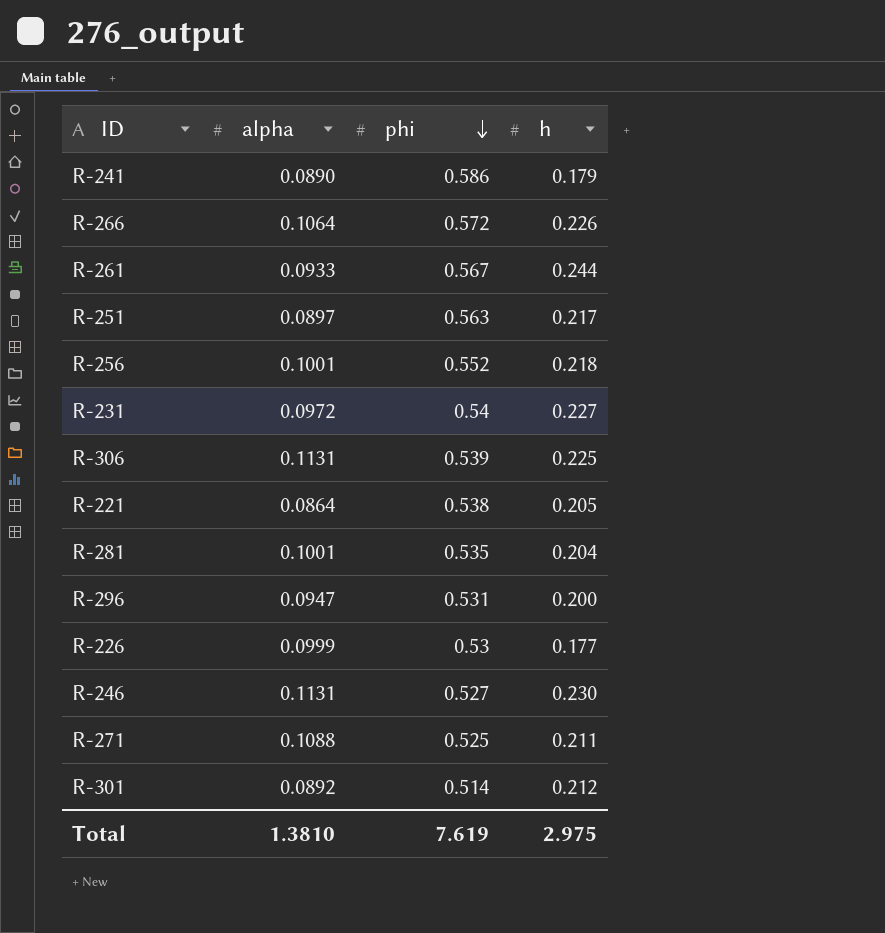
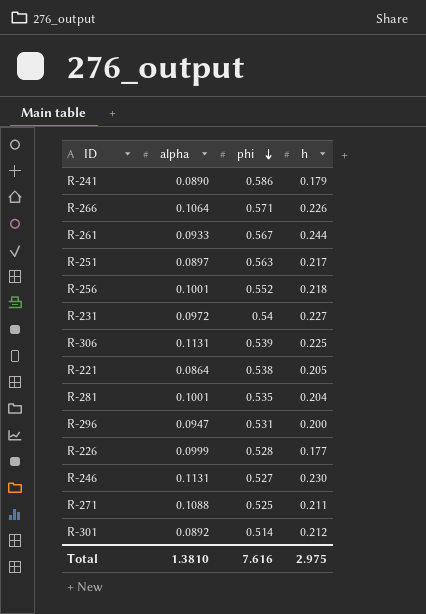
R-266 | phi: 0.572 -> 0.571
R-226 | phi: 0.53 -> 0.528
Total | phi: 7.619 -> 7.616

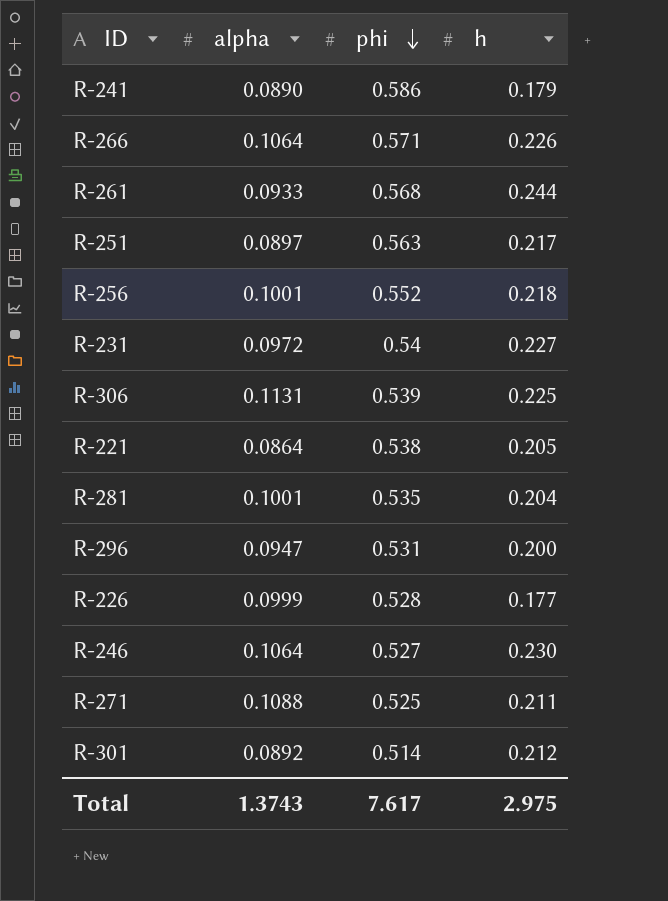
R-261 | phi: 0.567 -> 0.568
R-246 | alpha: 0.1131 -> 0.1064
Total | alpha: 1.3810 -> 1.3743
Total | phi: 7.616 -> 7.617

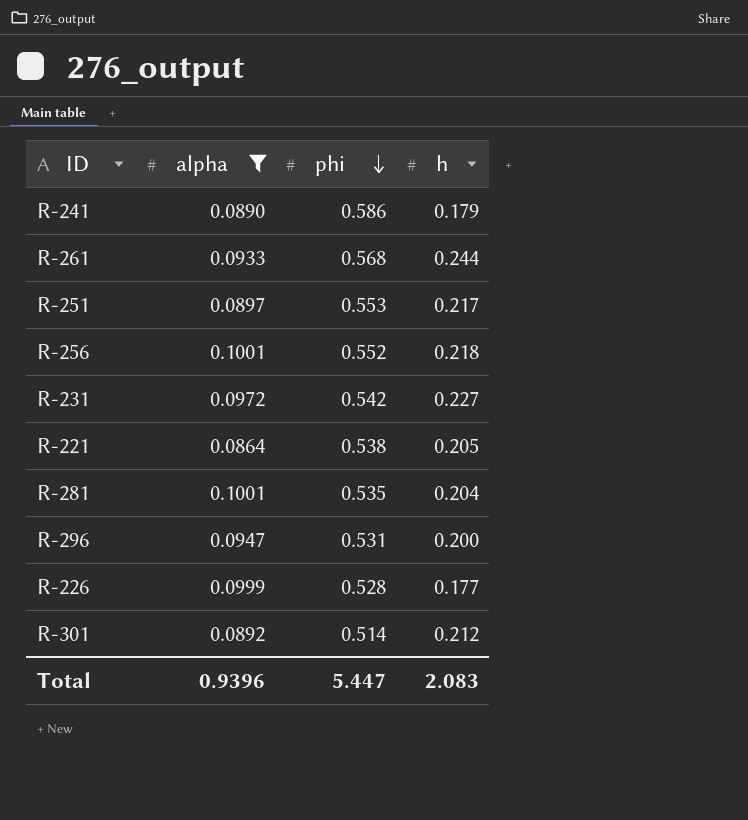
filter: none -> alpha <= 0.1001
R-251 | phi: 0.563 -> 0.553
R-231 | phi: 0.54 -> 0.542
Total | alpha: 1.3743 -> 0.9396
Total | phi: 7.617 -> 5.447
Total | h: 2.975 -> 2.083

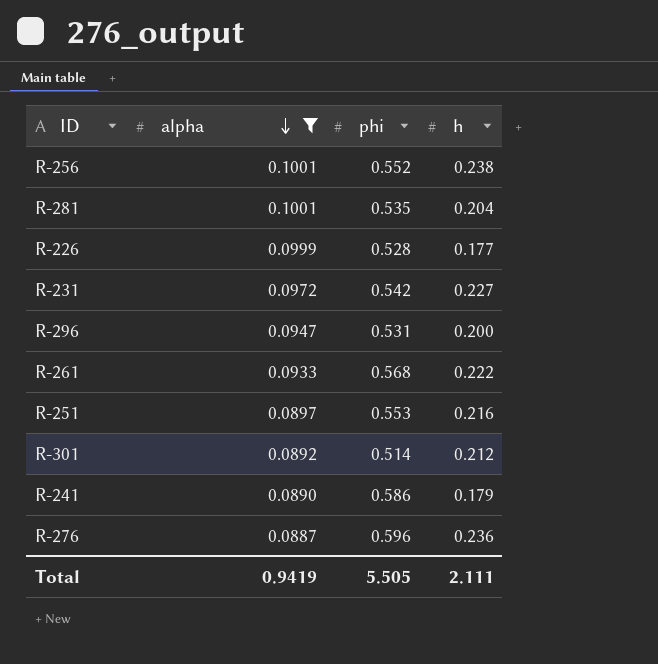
row order: phi descending -> alpha descending
row R-221: 0.0864 | 0.538 | 0.205 -> none
R-256 | h: 0.218 -> 0.238
R-261 | h: 0.244 -> 0.222
R-251 | h: 0.217 -> 0.216
row R-276: none -> 0.0887 | 0.596 | 0.236
Total | alpha: 0.9396 -> 0.9419
Total | phi: 5.447 -> 5.505
Total | h: 2.083 -> 2.111

